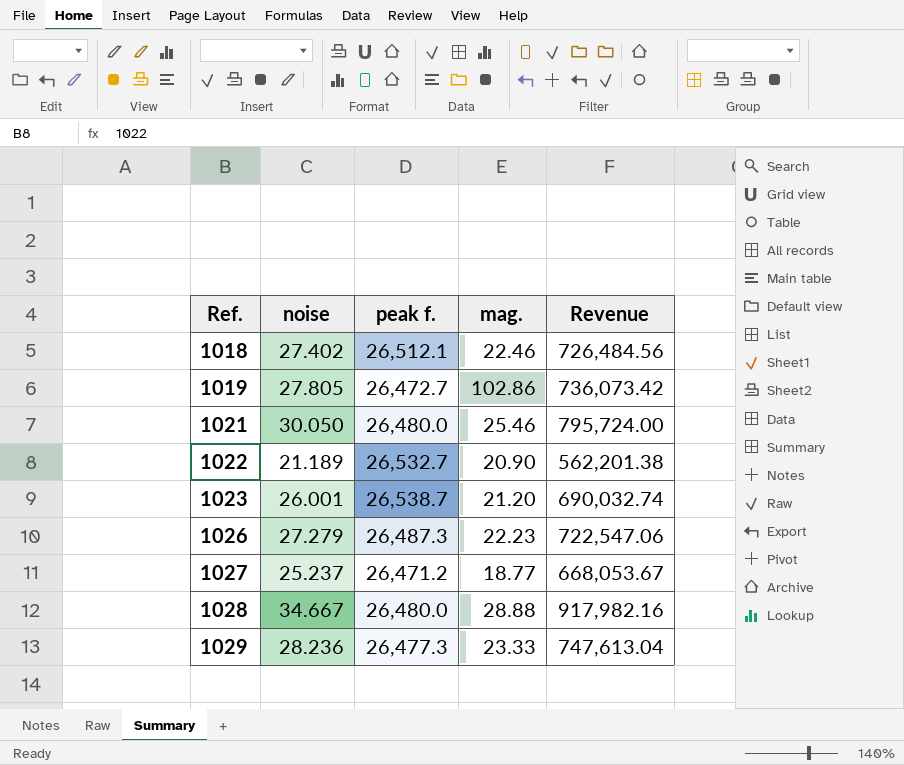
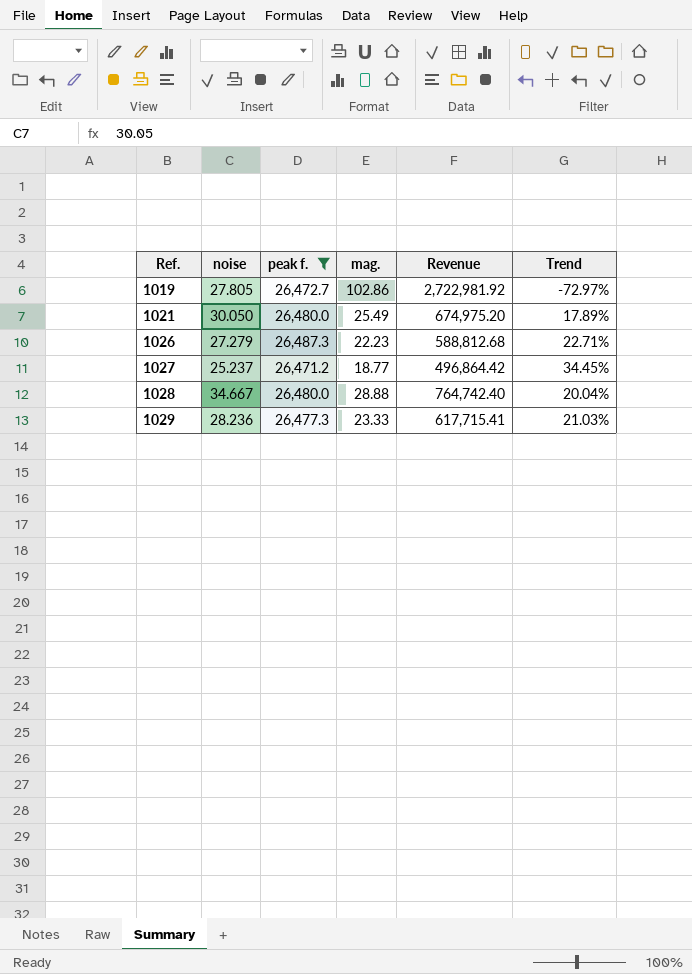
filter: none -> peak f. <= 26,487.3
column Revenue | formula: [noise] * [peak f.] -> [peak f.] * [mag.]
column Trend | formula: none -> ([noise] - [mag.]) / [mag.]
1021 | mag.: 25.46 -> 25.49

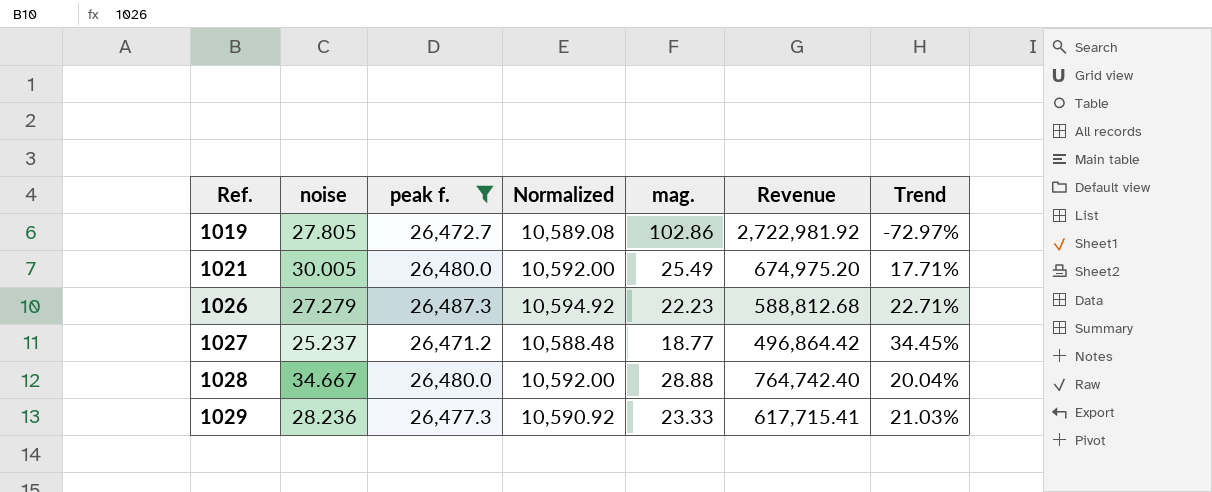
column Normalized | formula: none -> [peak f.] * 0.4
1021 | noise: 30.050 -> 30.005
1021 | Trend: 17.89% -> 17.71%

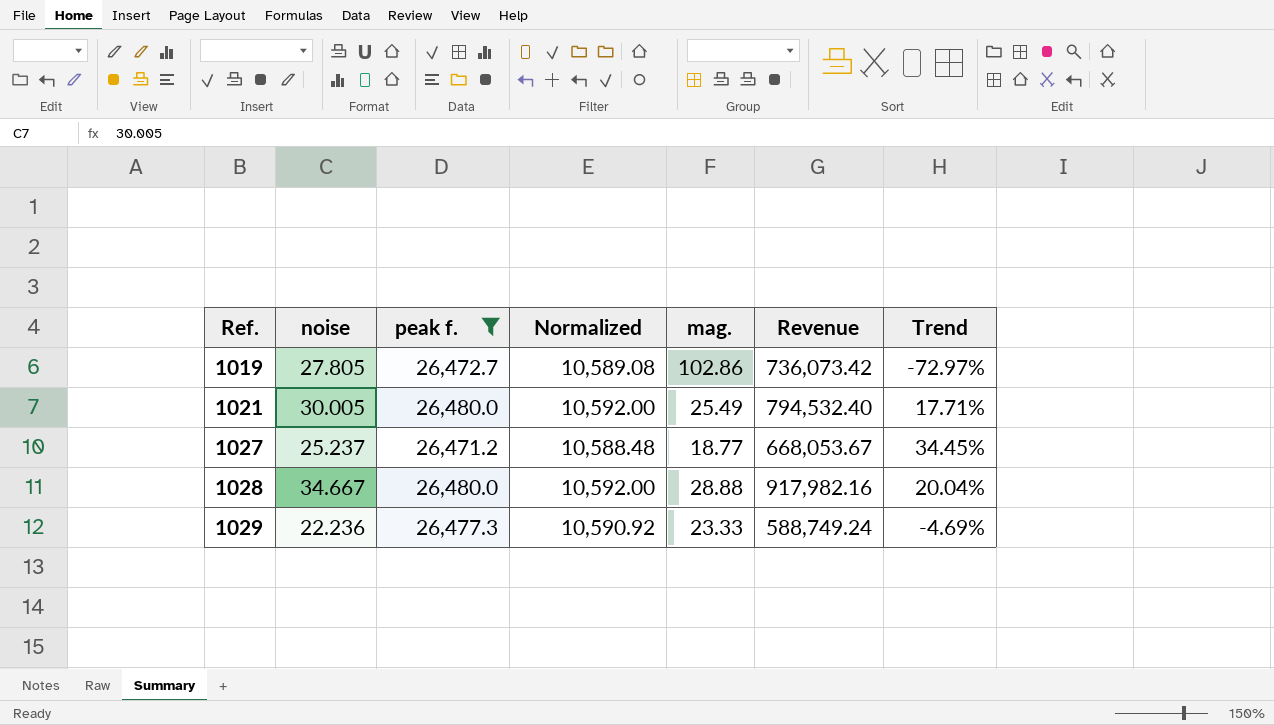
column Revenue | formula: [peak f.] * [mag.] -> [noise] * [peak f.]
row 1026: 27.279 | 26,487.3 | 10,594.92 | 22.23 | 588,812.68 | 22.71% -> none
1029 | noise: 28.236 -> 22.236
1029 | Trend: 21.03% -> -4.69%

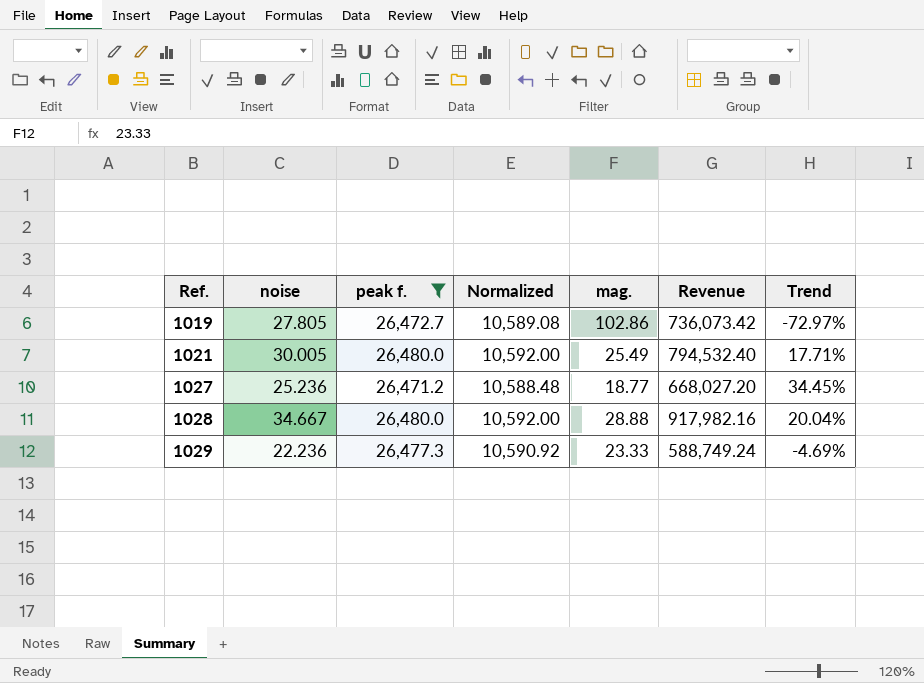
1027 | noise: 25.237 -> 25.236
1027 | Revenue: 668,053.67 -> 668,027.20

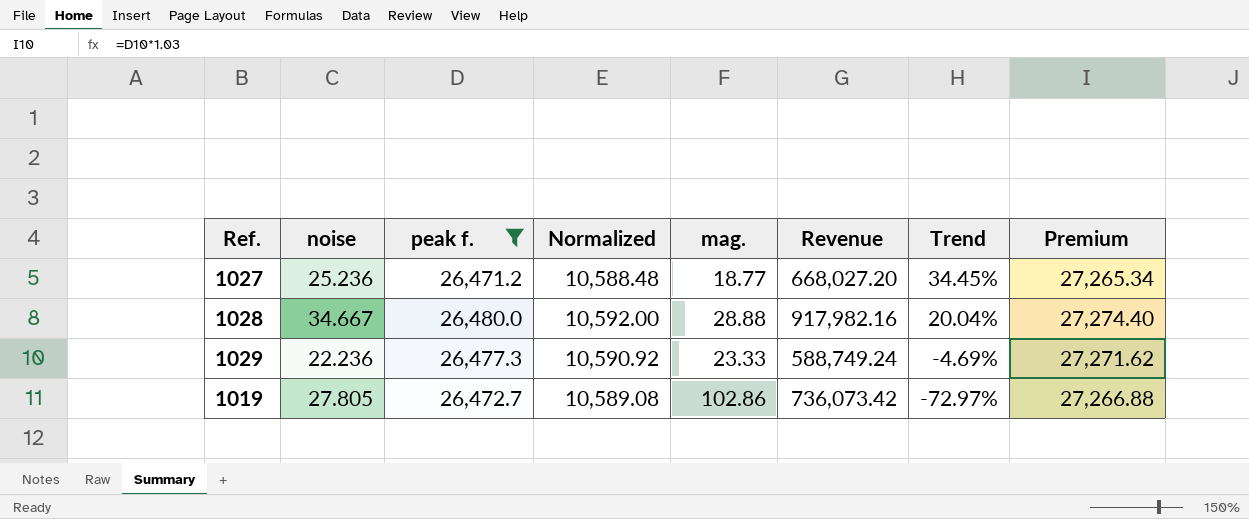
row order: Ref. ascending -> Trend descending
column Premium | formula: none -> [peak f.] * 1.03
row 1021: 30.005 | 26,480.0 | 10,592.00 | 25.49 | 794,532.40 | 17.71% -> none

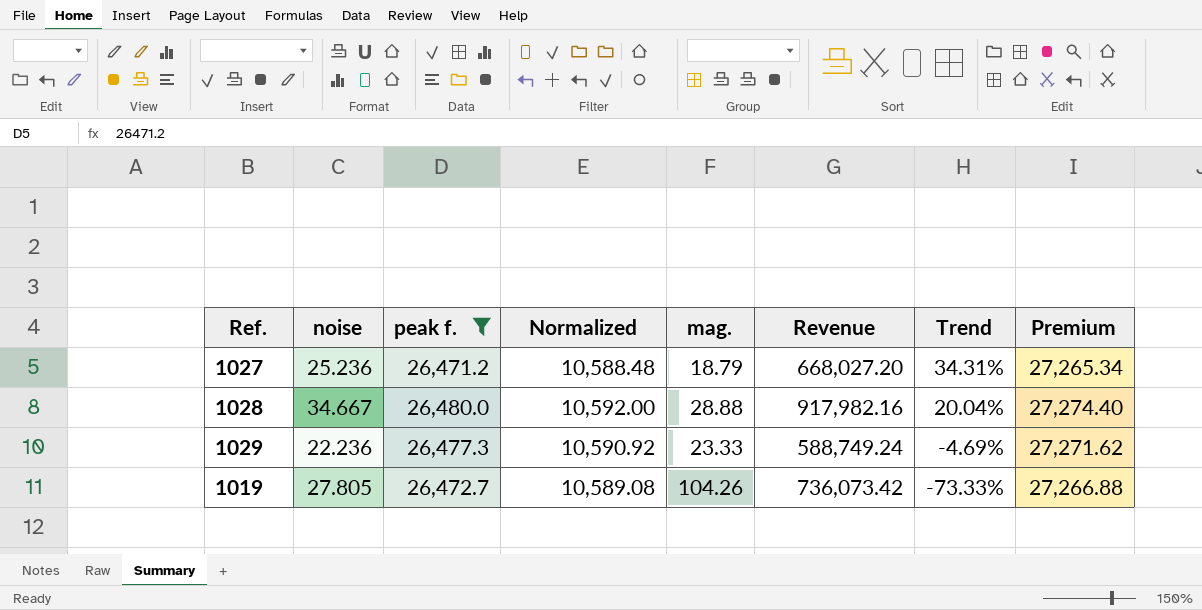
1027 | mag.: 18.77 -> 18.79
1027 | Trend: 34.45% -> 34.31%
1019 | mag.: 102.86 -> 104.26
1019 | Trend: -72.97% -> -73.33%

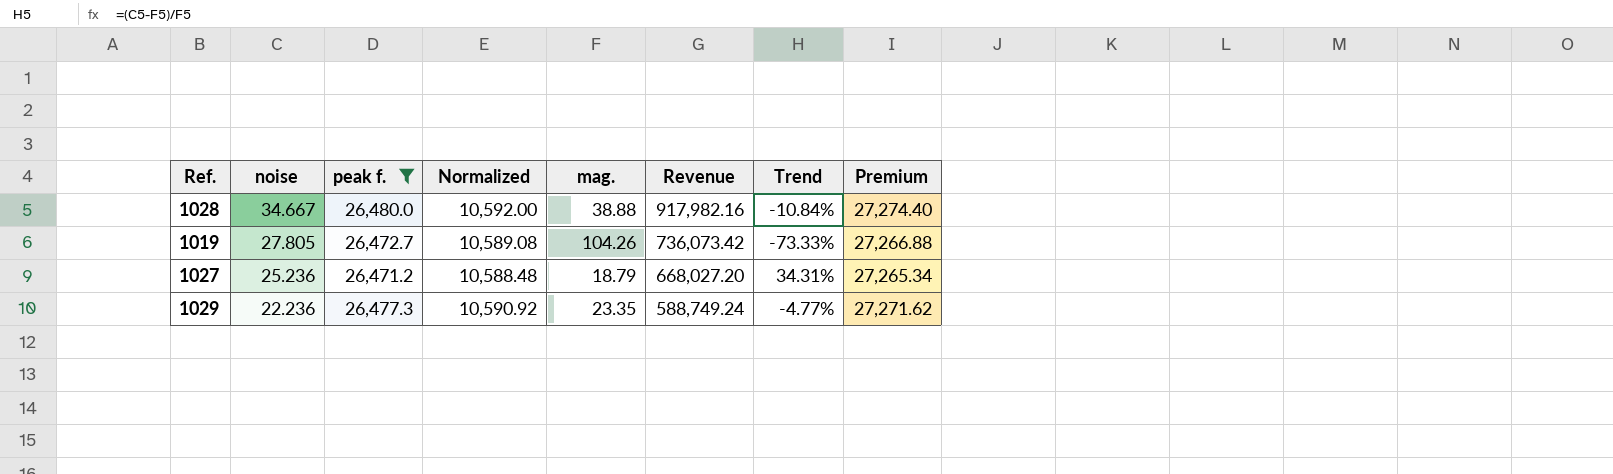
row order: Trend descending -> noise descending
1028 | mag.: 28.88 -> 38.88
1028 | Trend: 20.04% -> -10.84%
1029 | mag.: 23.33 -> 23.35
1029 | Trend: -4.69% -> -4.77%

